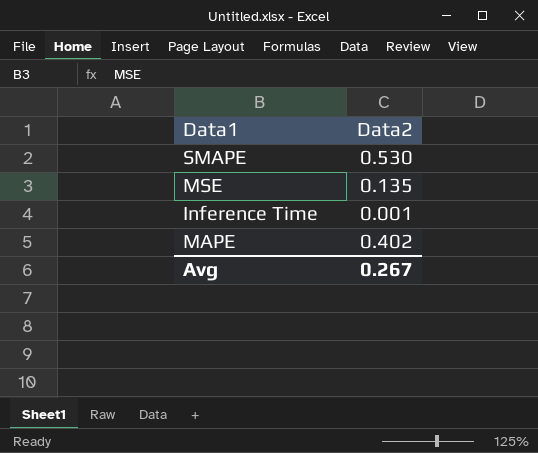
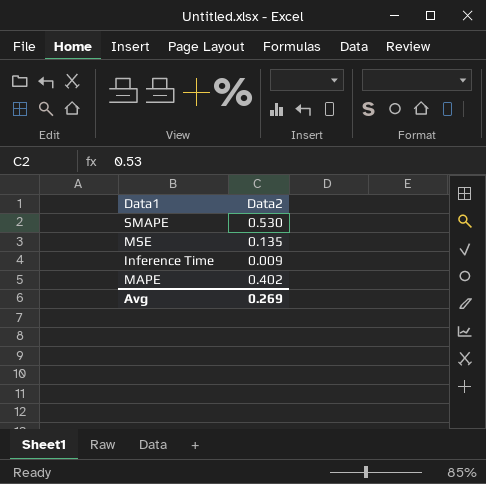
Inference Time | Data2: 0.001 -> 0.009
Avg | Data2: 0.267 -> 0.269

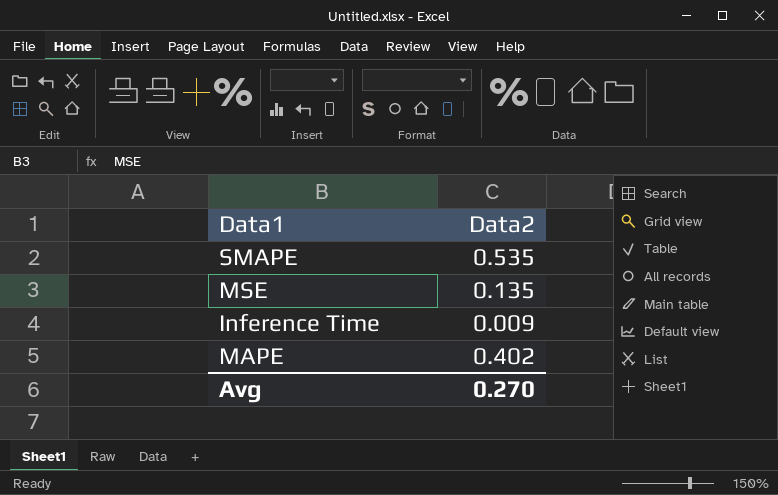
SMAPE | Data2: 0.530 -> 0.535
Avg | Data2: 0.269 -> 0.270

